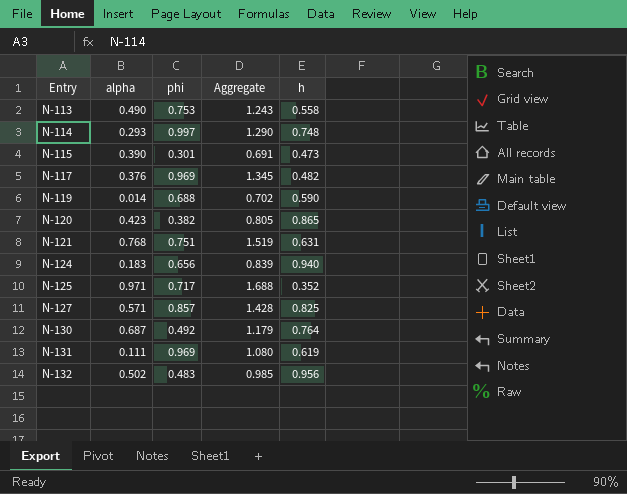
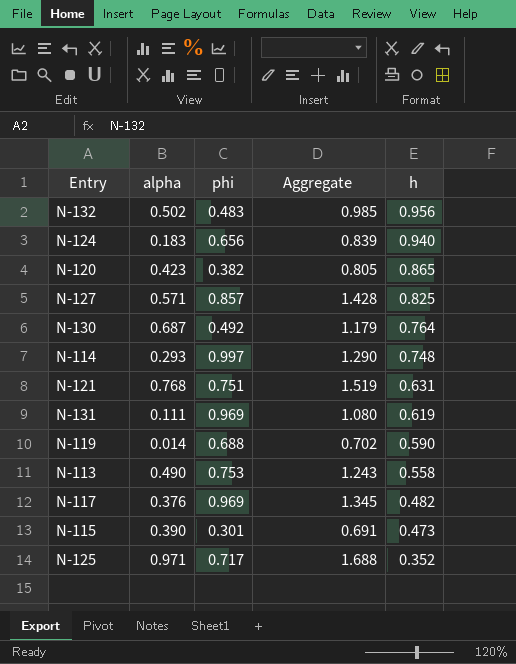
row order: Entry ascending -> h descending

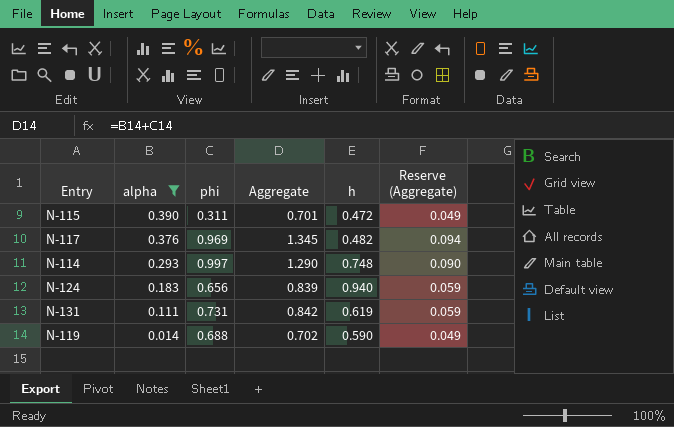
filter: none -> alpha <= 0.390
row order: h descending -> alpha descending
column Reserve (Aggregate) | formula: none -> [Aggregate] * 0.07
N-115 | phi: 0.301 -> 0.311
N-115 | Aggregate: 0.691 -> 0.701
N-115 | h: 0.473 -> 0.472
N-131 | phi: 0.969 -> 0.731
N-131 | Aggregate: 1.080 -> 0.842

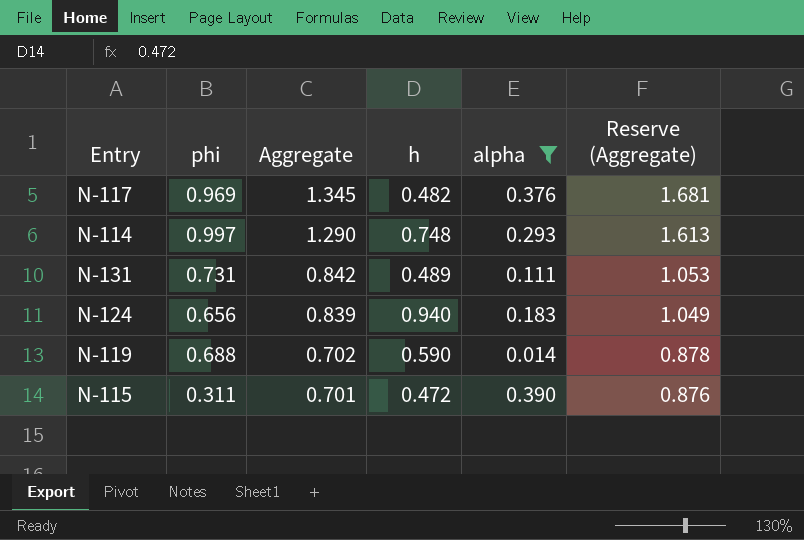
row order: alpha descending -> Aggregate descending
column alpha | position: 2 -> 5
column Reserve (Aggregate) | formula: [Aggregate] * 0.07 -> [Aggregate] * 1.25
N-131 | h: 0.619 -> 0.489

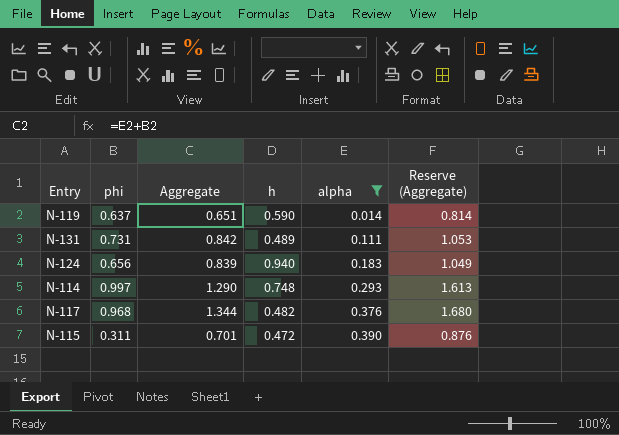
row order: Aggregate descending -> alpha ascending
N-119 | phi: 0.688 -> 0.637
N-119 | Aggregate: 0.702 -> 0.651
N-119 | Reserve (Aggregate): 0.878 -> 0.814
N-117 | phi: 0.969 -> 0.968
N-117 | Aggregate: 1.345 -> 1.344
N-117 | Reserve (Aggregate): 1.681 -> 1.680

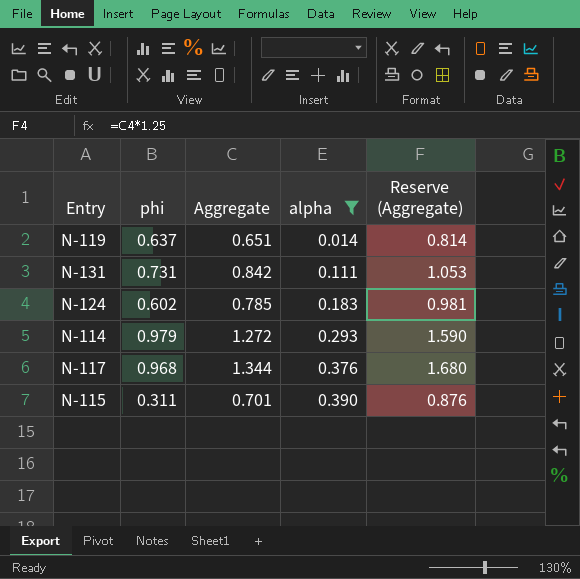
column h | position: 4 -> none
N-124 | phi: 0.656 -> 0.602
N-124 | Aggregate: 0.839 -> 0.785
N-124 | Reserve (Aggregate): 1.049 -> 0.981
N-114 | phi: 0.997 -> 0.979
N-114 | Aggregate: 1.290 -> 1.272
N-114 | Reserve (Aggregate): 1.613 -> 1.590

